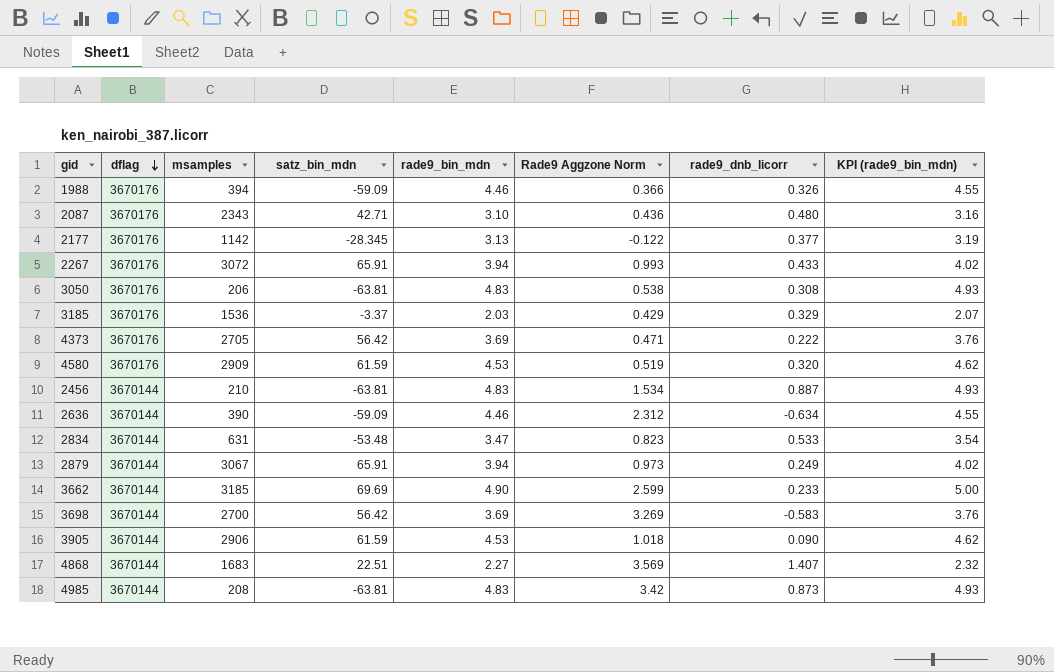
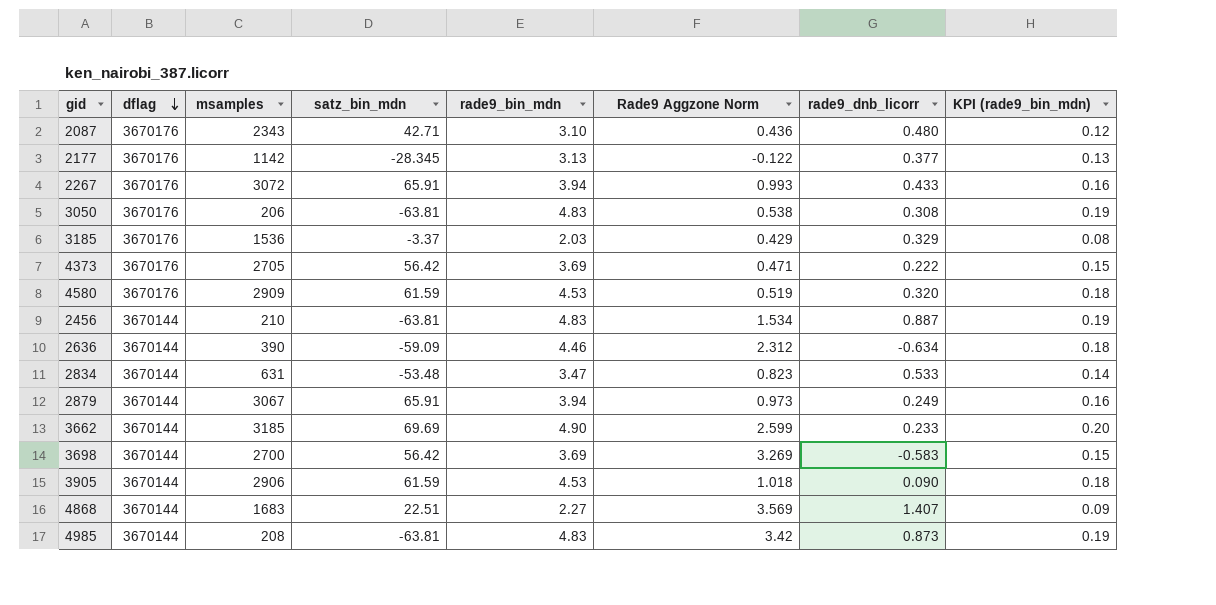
column KPI (rade9_bin_mdn) | formula: [rade9_bin_mdn] * 1.02 -> [rade9_bin_mdn] * 0.04
row 1988: 3670176 | 394 | -59.09 | 4.46 | 0.366 | 0.326 | 4.55 -> none

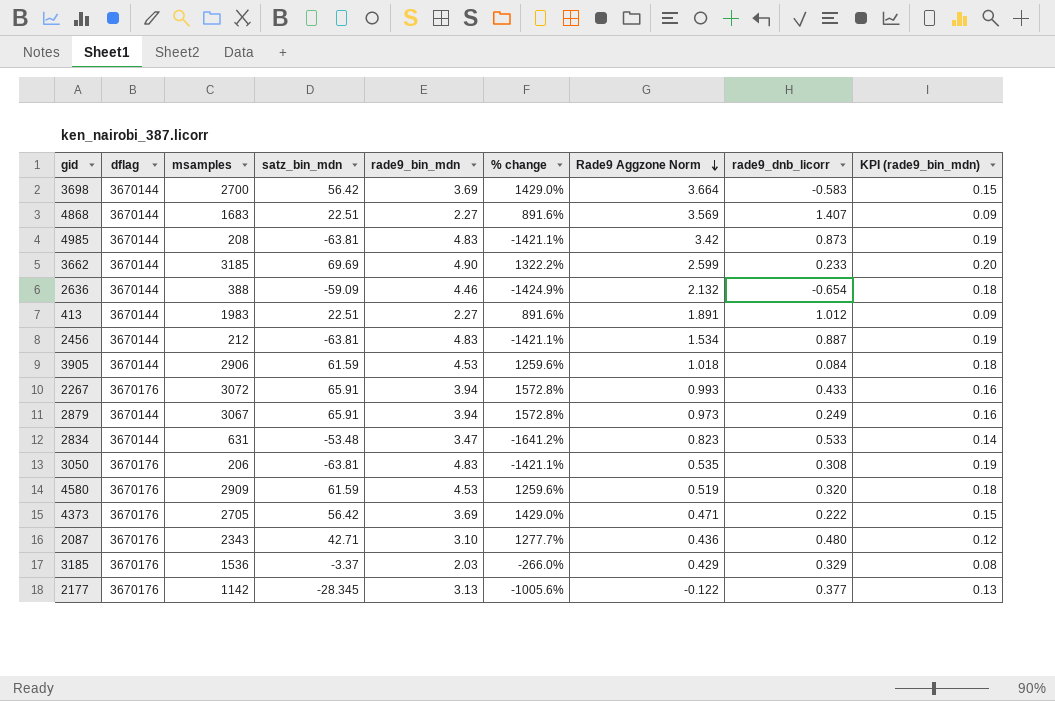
row order: dflag descending -> Rade9 Aggzone Norm descending
column % change | formula: none -> ([satz_bin_mdn] - [rade9_bin_mdn]) / [rade9_bin_mdn]
3698 | Rade9 Aggzone Norm: 3.269 -> 3.664
2636 | msamples: 390 -> 388
2636 | Rade9 Aggzone Norm: 2.312 -> 2.132
2636 | rade9_dnb_licorr: -0.634 -> -0.654
row 413: none -> 3670144 | 1983 | 22.51 | 2.27 | 891.6% | 1.891 | 1.012 | 0.09
2456 | msamples: 210 -> 212
3905 | rade9_dnb_licorr: 0.090 -> 0.084
3050 | Rade9 Aggzone Norm: 0.538 -> 0.535

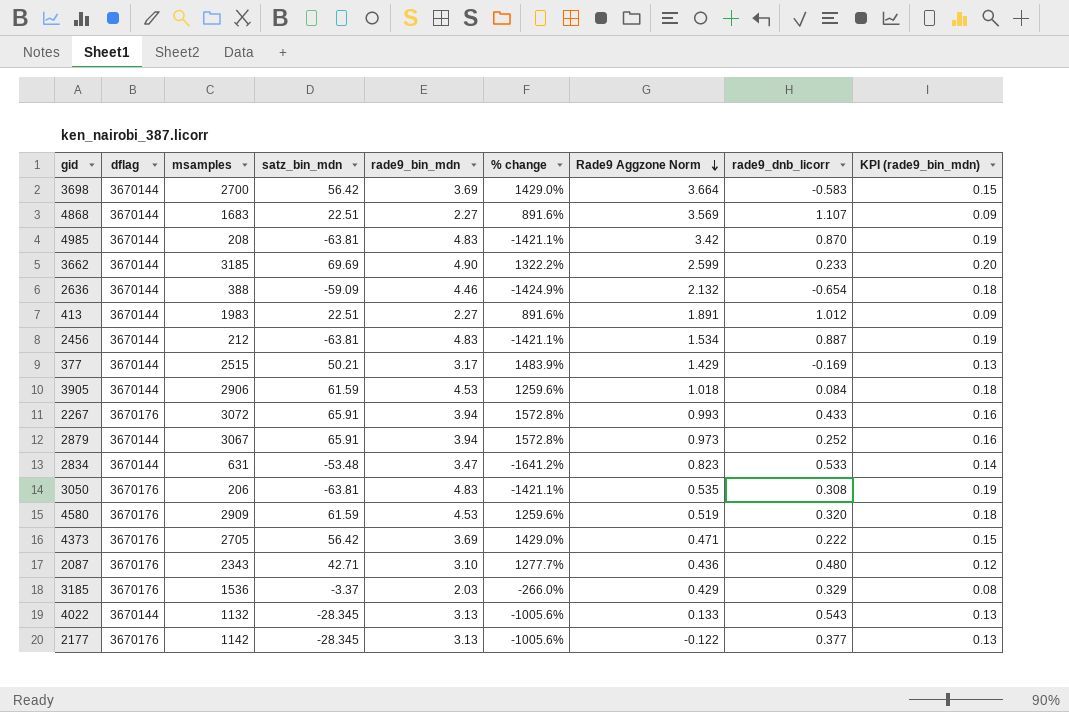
4868 | rade9_dnb_licorr: 1.407 -> 1.107
4985 | rade9_dnb_licorr: 0.873 -> 0.870
row 377: none -> 3670144 | 2515 | 50.21 | 3.17 | 1483.9% | 1.429 | -0.169 | 0.13
2879 | rade9_dnb_licorr: 0.249 -> 0.252
row 4022: none -> 3670144 | 1132 | -28.345 | 3.13 | -1005.6% | 0.133 | 0.543 | 0.13

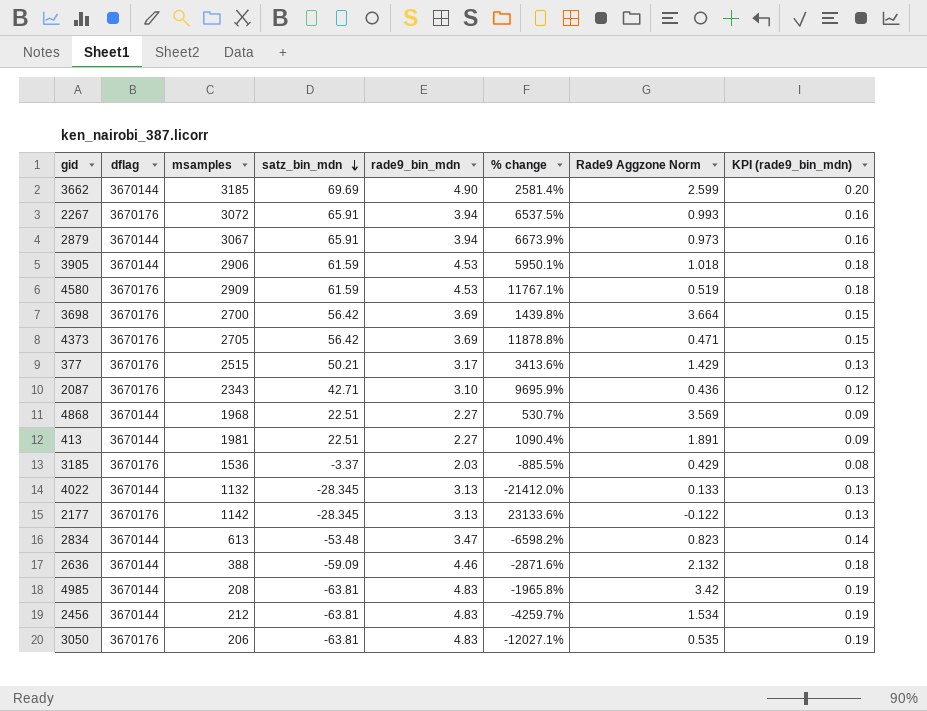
row order: Rade9 Aggzone Norm descending -> satz_bin_mdn descending
column rade9_dnb_licorr | position: 8 -> none
column % change | formula: ([satz_bin_mdn] - [rade9_bin_mdn]) / [rade9_bin_mdn] -> ([satz_bin_mdn] - [Rade9 Aggzone Norm]) / [Rade9 Aggzone Norm]
3698 | dflag: 3670144 -> 3670176
377 | dflag: 3670144 -> 3670176
4868 | msamples: 1683 -> 1968
413 | msamples: 1983 -> 1981
2834 | msamples: 631 -> 613

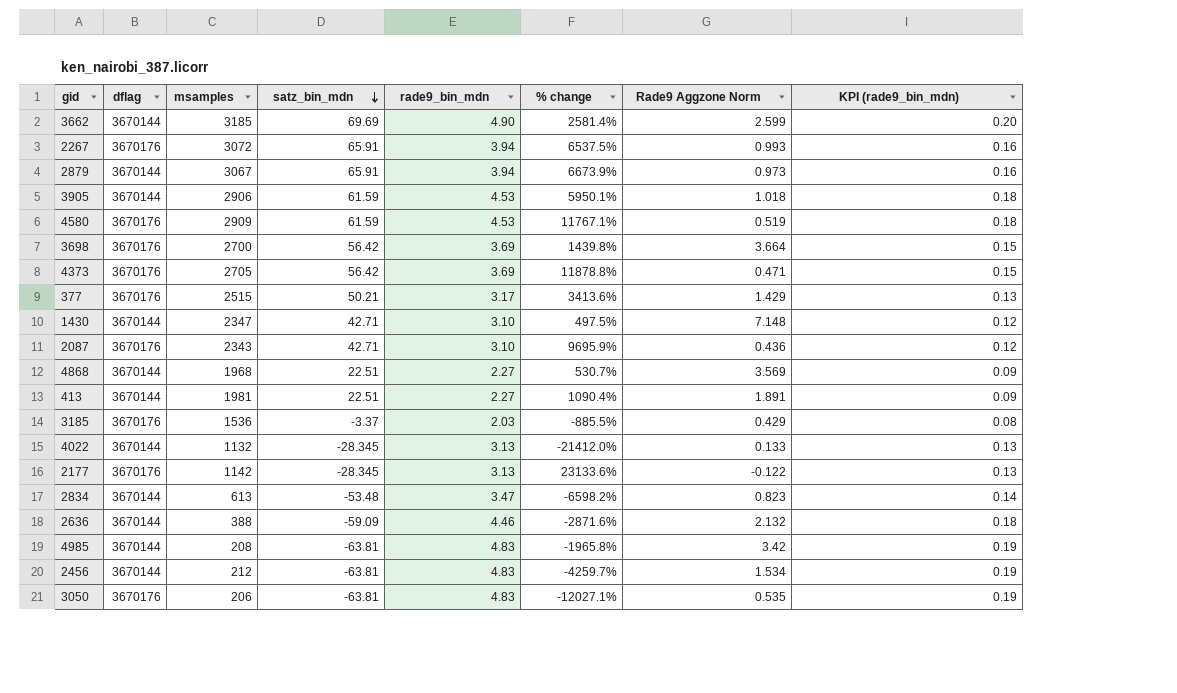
row 1430: none -> 3670144 | 2347 | 42.71 | 3.10 | 497.5% | 7.148 | 0.12

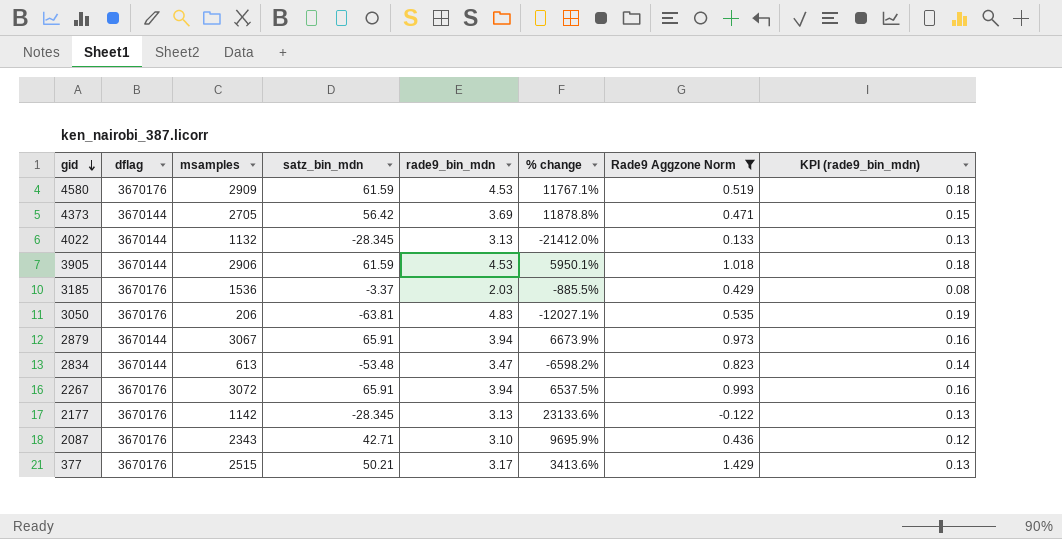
filter: none -> Rade9 Aggzone Norm <= 1.429
row order: satz_bin_mdn descending -> gid descending
4373 | dflag: 3670176 -> 3670144

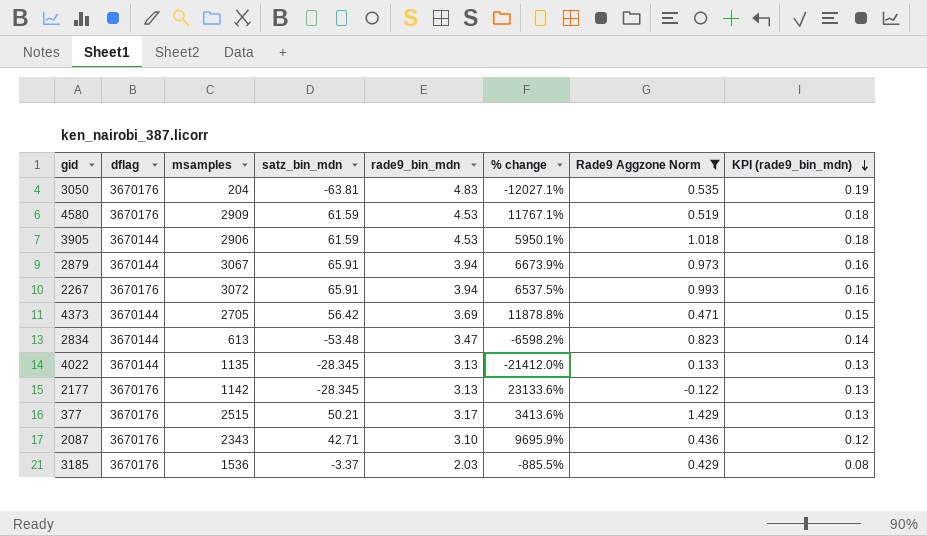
row order: gid descending -> KPI (rade9_bin_mdn) descending
3050 | msamples: 206 -> 204
4022 | msamples: 1132 -> 1135

